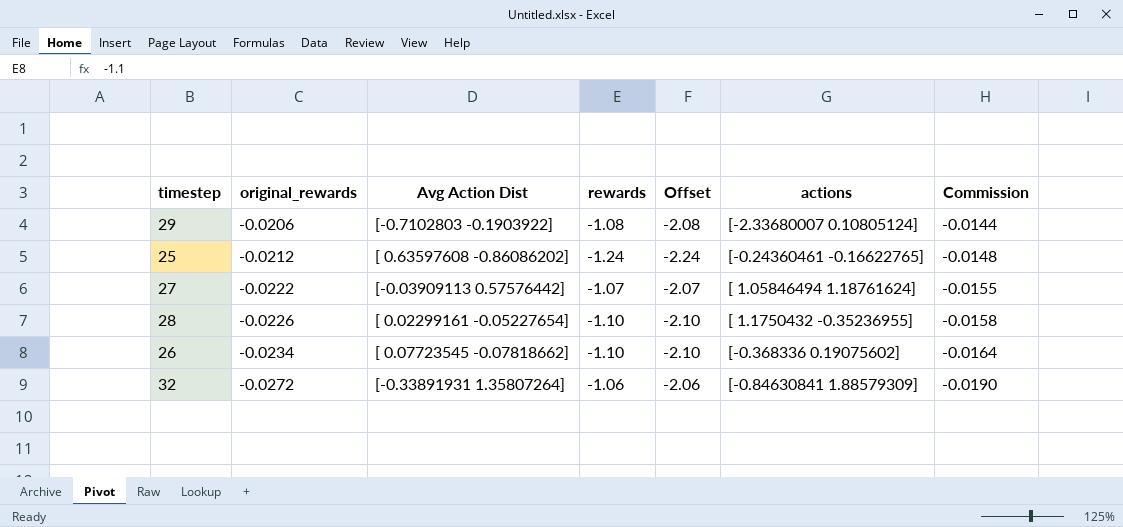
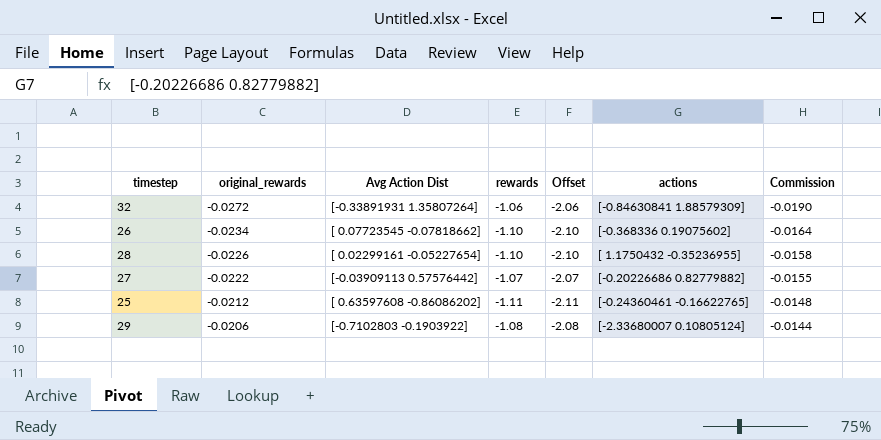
row order: original_rewards descending -> original_rewards ascending
27 | actions: [ 1.05846494 1.18761624] -> [-0.20226686 0.82779882]
25 | rewards: -1.24 -> -1.11
25 | Offset: -2.24 -> -2.11

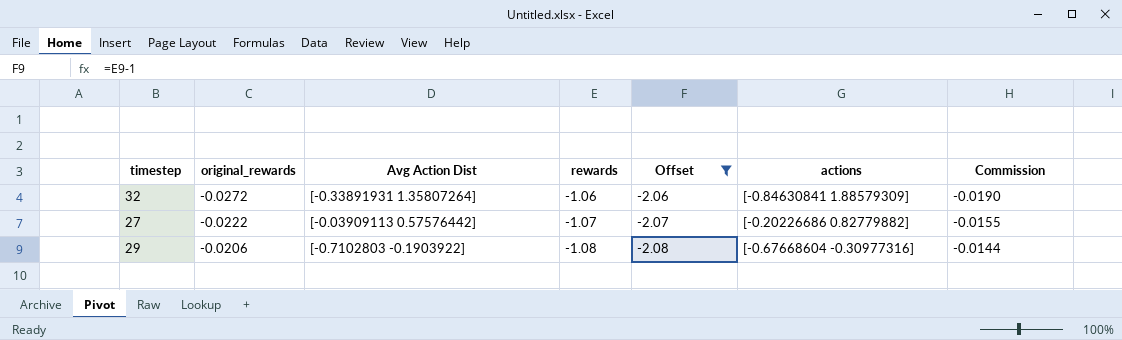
filter: none -> Offset >= -2.08
29 | actions: [-2.33680007 0.10805124] -> [-0.67668604 -0.30977316]

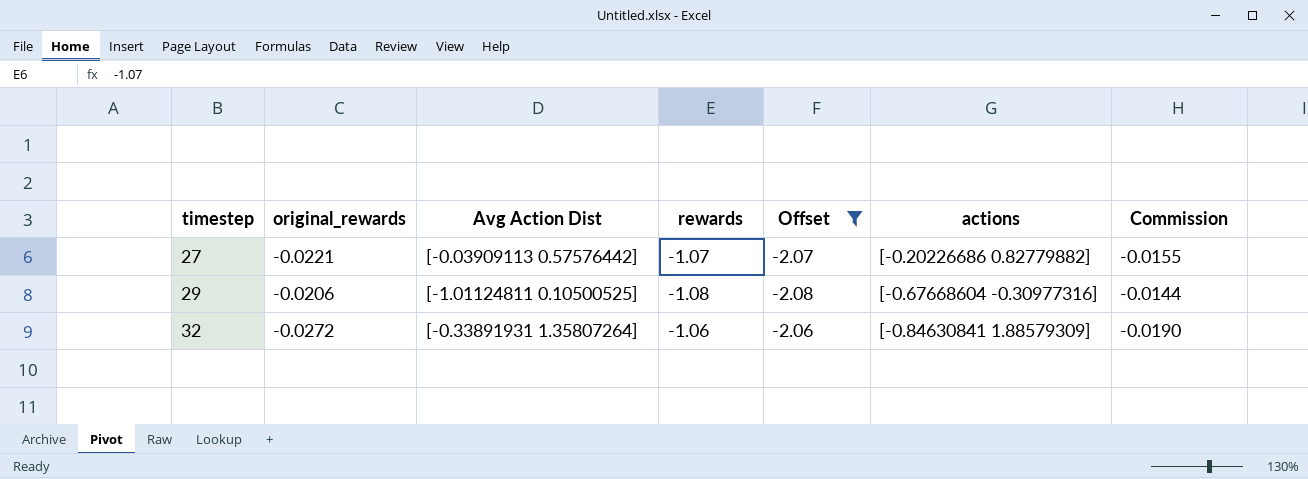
row order: original_rewards ascending -> timestep ascending
27 | original_rewards: -0.0222 -> -0.0221
29 | Avg Action Dist: [-0.7102803 -0.1903922] -> [-1.01124811 0.10500525]

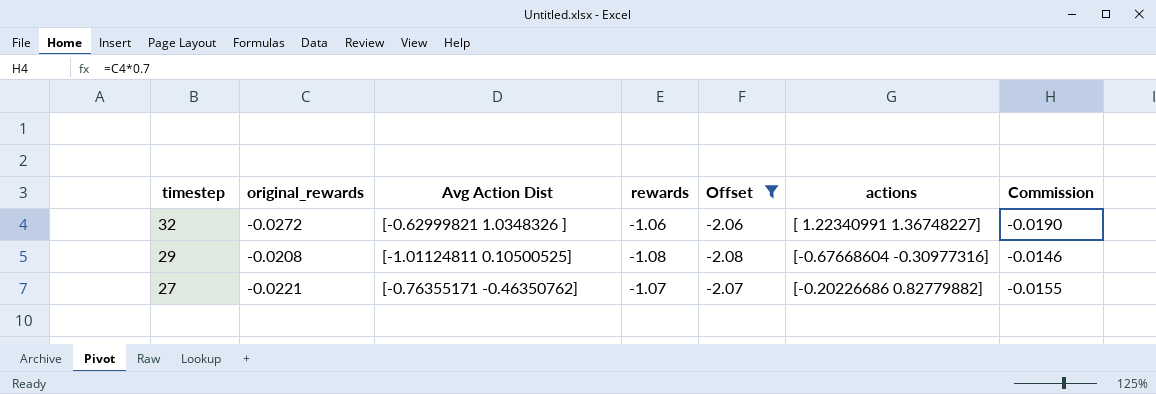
row order: timestep ascending -> timestep descending
32 | Avg Action Dist: [-0.33891931 1.35807264] -> [-0.62999821 1.0348326 ]
32 | actions: [-0.84630841 1.88579309] -> [ 1.22340991 1.36748227]
29 | original_rewards: -0.0206 -> -0.0208
29 | Commission: -0.0144 -> -0.0146
27 | Avg Action Dist: [-0.03909113 0.57576442] -> [-0.76355171 -0.46350762]

